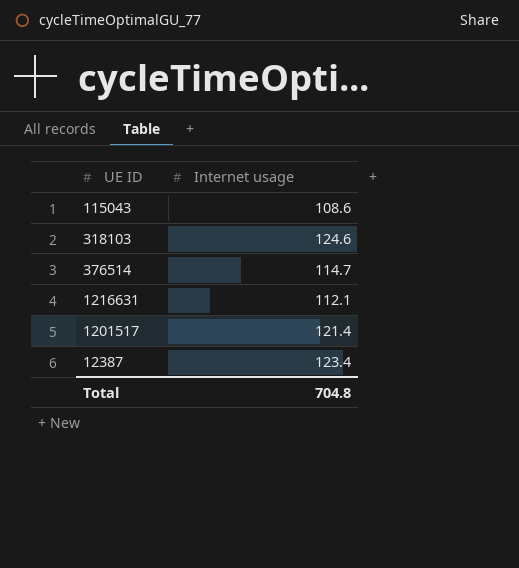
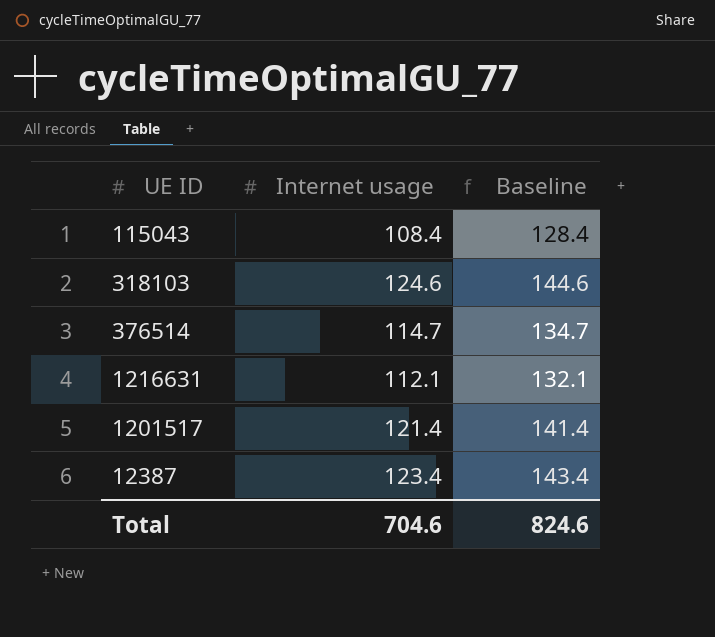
column Baseline | formula: none -> [Internet usage] + 20
115043 | Internet usage: 108.6 -> 108.4
Total | Internet usage: 704.8 -> 704.6

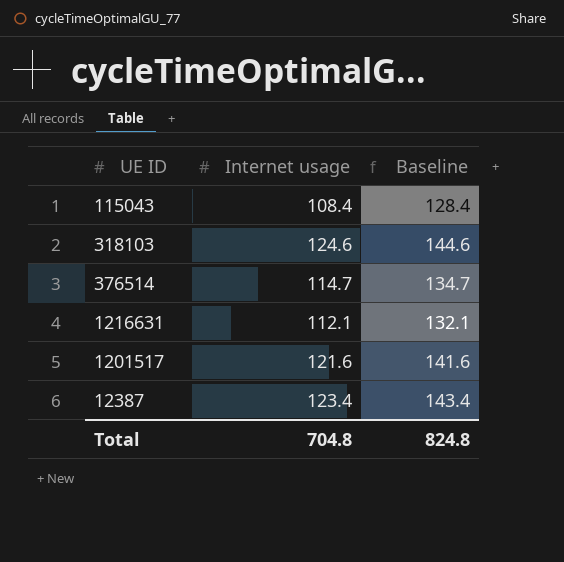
1201517 | Internet usage: 121.4 -> 121.6
1201517 | Baseline: 141.4 -> 141.6
Total | Internet usage: 704.6 -> 704.8
Total | Baseline: 824.6 -> 824.8

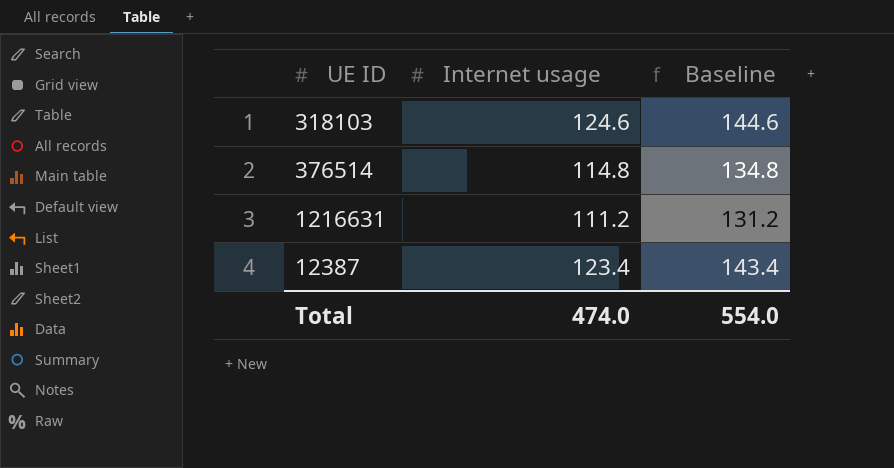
row 115043: 108.4 | 128.4 -> none
row 1201517: 121.6 | 141.6 -> none
376514 | Internet usage: 114.7 -> 114.8
376514 | Baseline: 134.7 -> 134.8
1216631 | Internet usage: 112.1 -> 111.2
1216631 | Baseline: 132.1 -> 131.2
Total | Internet usage: 704.8 -> 474.0
Total | Baseline: 824.8 -> 554.0

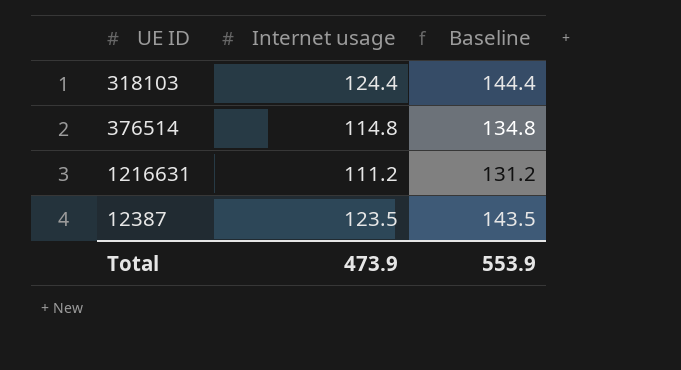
318103 | Internet usage: 124.6 -> 124.4
318103 | Baseline: 144.6 -> 144.4
12387 | Internet usage: 123.4 -> 123.5
12387 | Baseline: 143.4 -> 143.5
Total | Internet usage: 474.0 -> 473.9
Total | Baseline: 554.0 -> 553.9

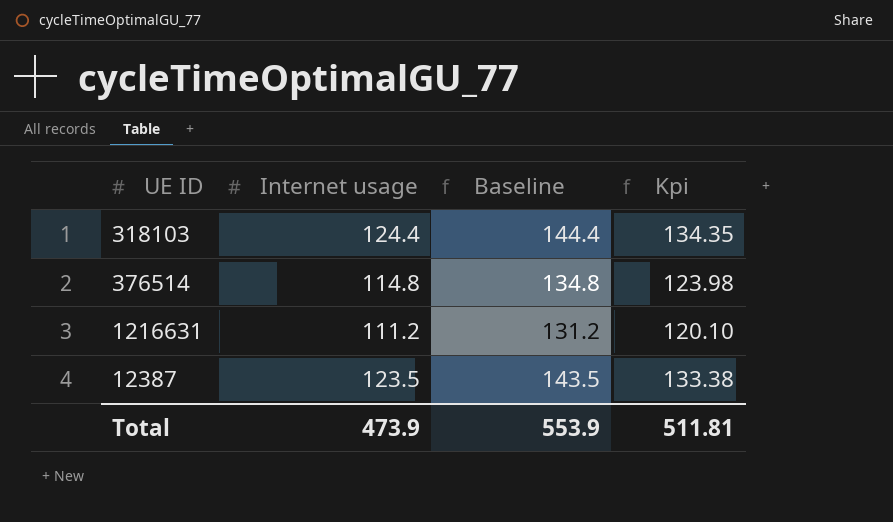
column Kpi | formula: none -> [Internet usage] * 1.08

